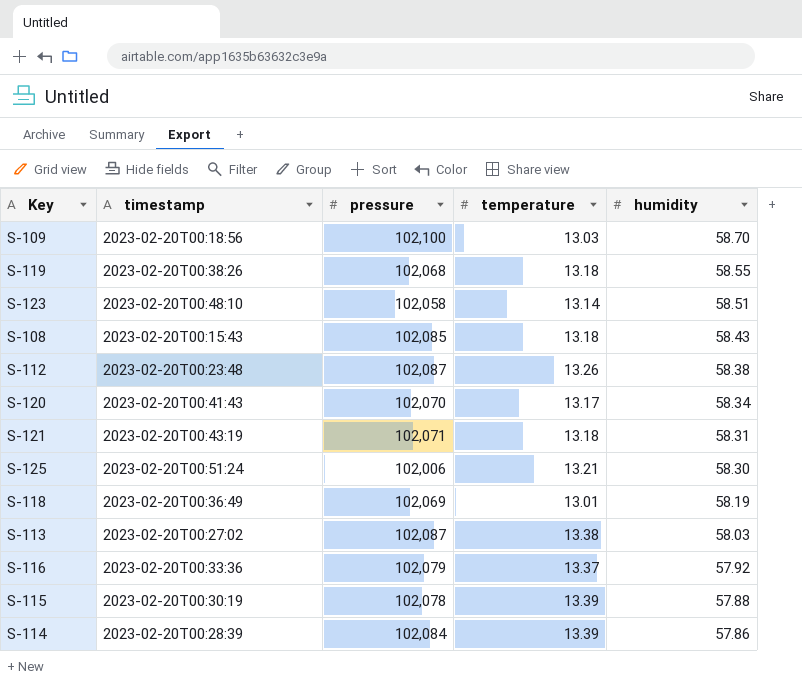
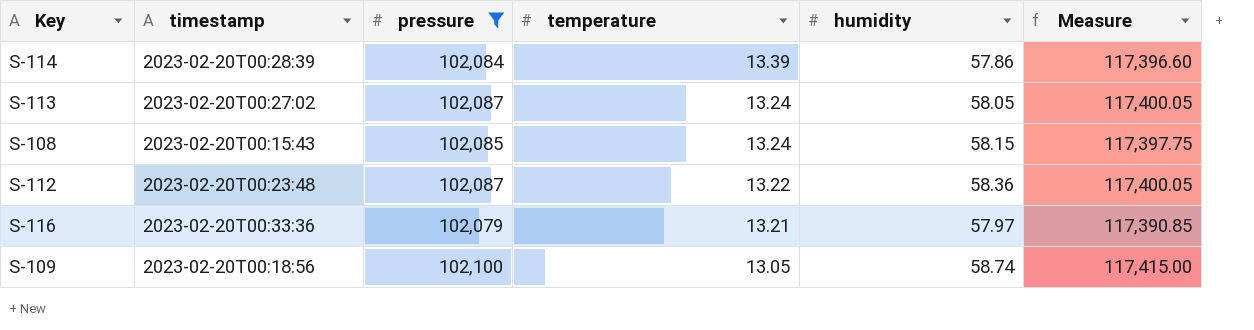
filter: none -> pressure >= 102,079
row order: humidity descending -> temperature descending
column Measure | formula: none -> [pressure] * 1.15
S-113 | temperature: 13.38 -> 13.24
S-113 | humidity: 58.03 -> 58.05
S-108 | temperature: 13.18 -> 13.24
S-108 | humidity: 58.43 -> 58.15
S-112 | temperature: 13.26 -> 13.22
S-112 | humidity: 58.38 -> 58.36
S-116 | temperature: 13.37 -> 13.21
S-116 | humidity: 57.92 -> 57.97
S-109 | temperature: 13.03 -> 13.05
S-109 | humidity: 58.70 -> 58.74

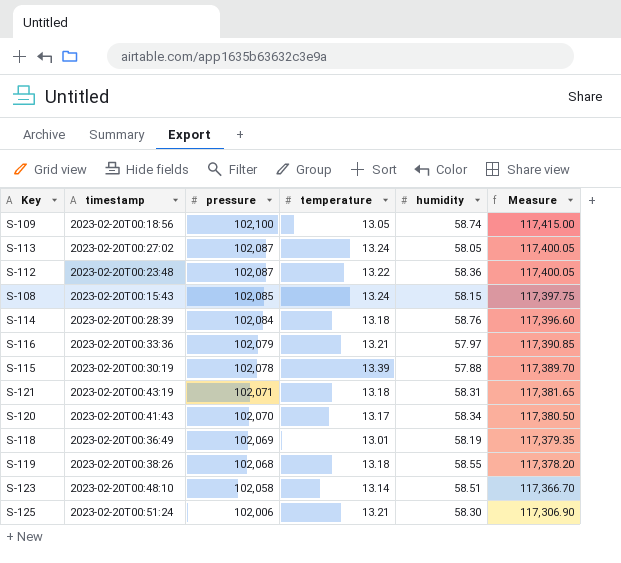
filter: pressure >= 102,079 -> none
row order: temperature descending -> pressure descending
S-114 | temperature: 13.39 -> 13.18
S-114 | humidity: 57.86 -> 58.76

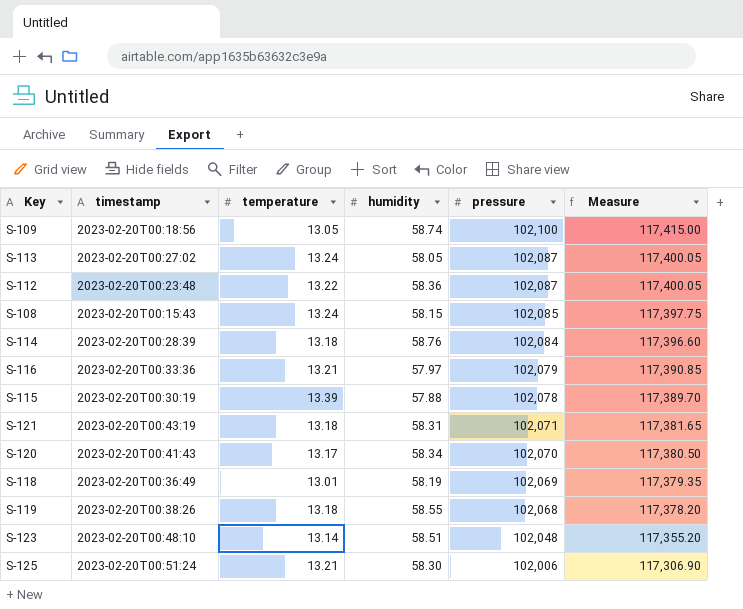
column pressure | position: 3 -> 5
S-123 | pressure: 102,058 -> 102,048
S-123 | Measure: 117,366.70 -> 117,355.20

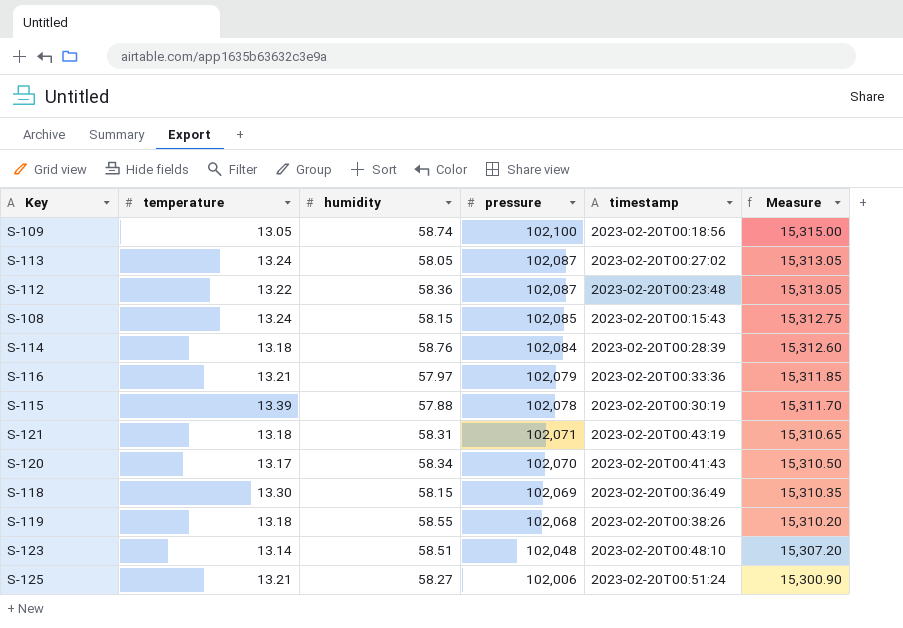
column timestamp | position: 2 -> 5
column Measure | formula: [pressure] * 1.15 -> [pressure] * 0.15
S-118 | temperature: 13.01 -> 13.30
S-118 | humidity: 58.19 -> 58.15
S-125 | humidity: 58.30 -> 58.27

